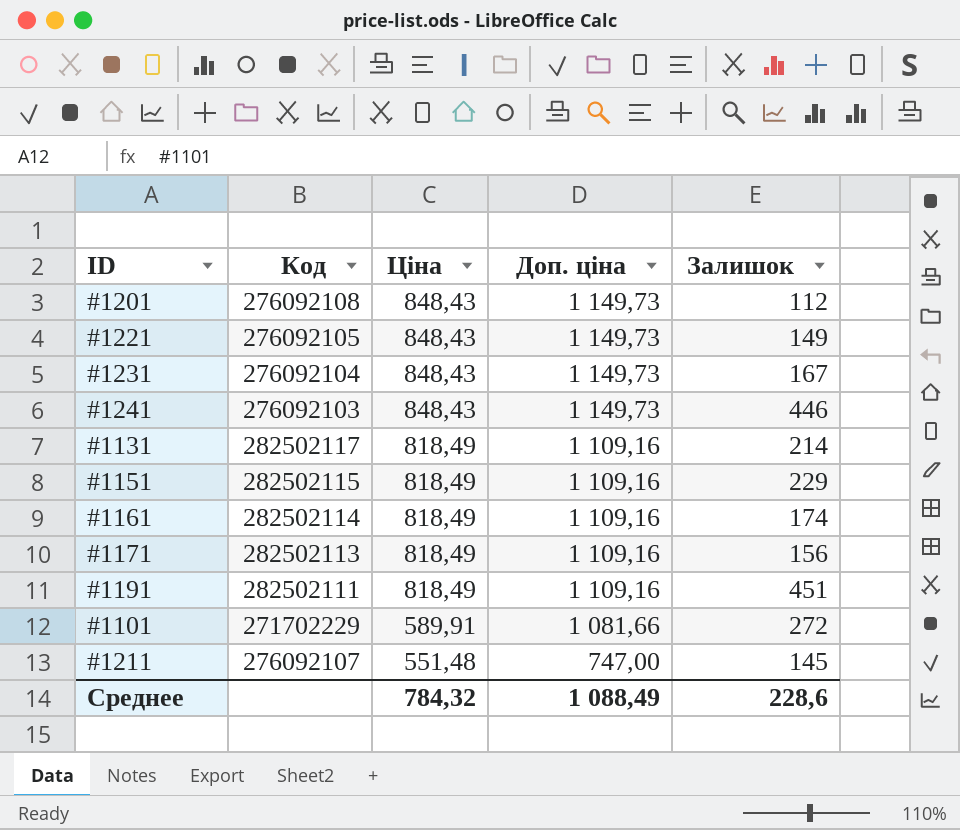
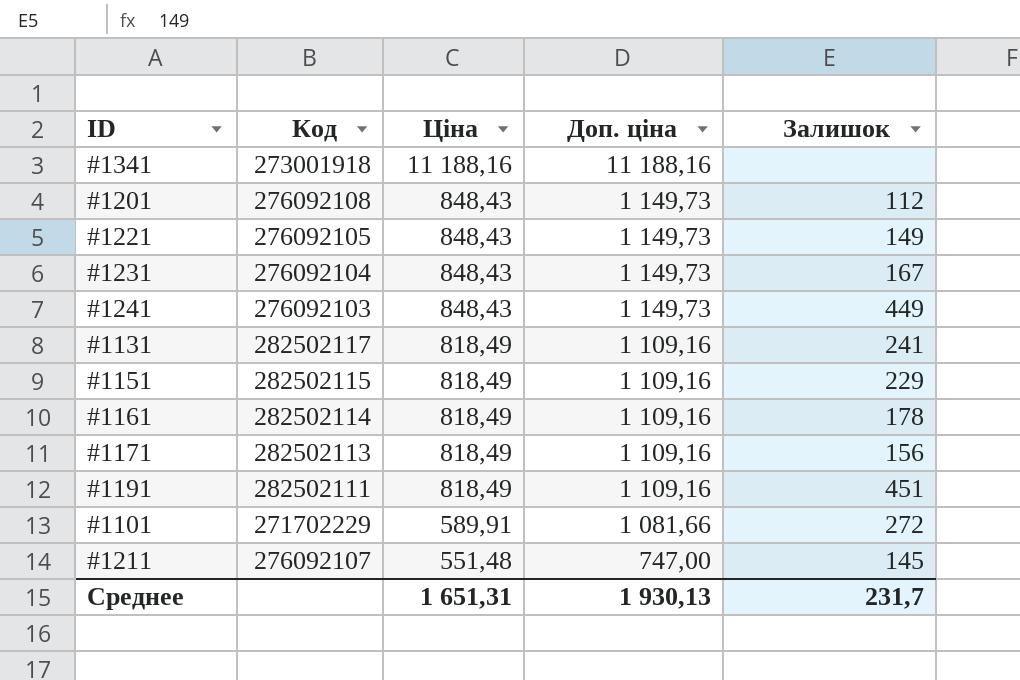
row #1341: none -> 273001918 | 11 188,16 | 11 188,16 | none
#1241 | Залишок: 446 -> 449
#1131 | Залишок: 214 -> 241
#1161 | Залишок: 174 -> 178
Среднее | Ціна: 784,32 -> 1 651,31
Среднее | Доп. ціна: 1 088,49 -> 1 930,13
Среднее | Залишок: 228,6 -> 231,7

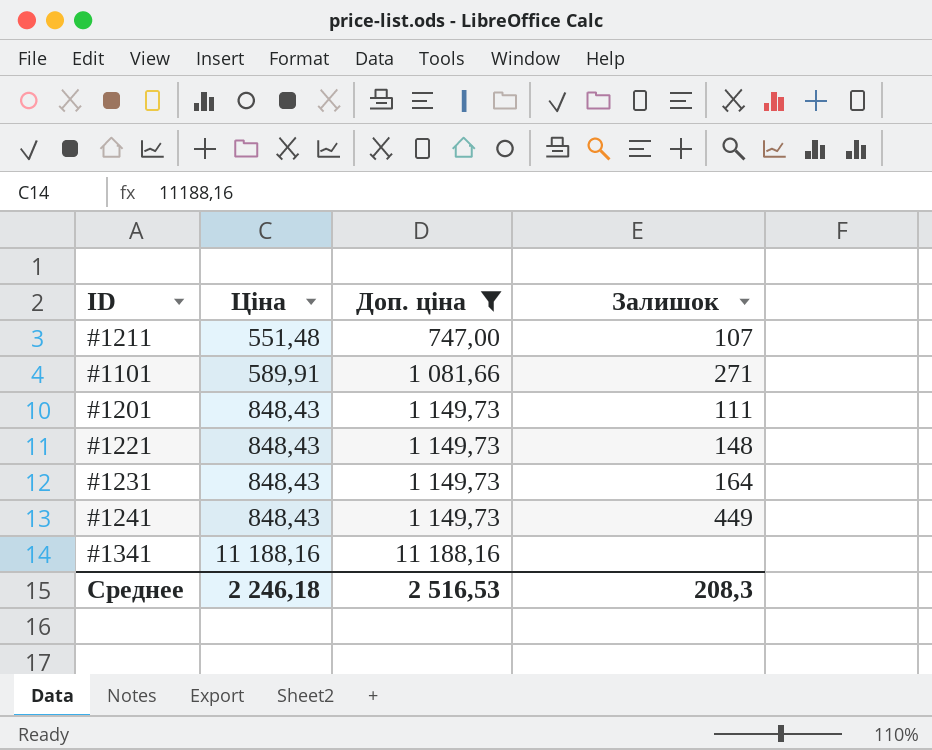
filter: none -> Доп. ціна != 1 109,16
row order: Ціна descending -> Ціна ascending
column Код | position: 2 -> none
#1211 | Залишок: 145 -> 107
#1101 | Залишок: 272 -> 271
#1201 | Залишок: 112 -> 111
#1221 | Залишок: 149 -> 148
#1231 | Залишок: 167 -> 164
Среднее | Ціна: 1 651,31 -> 2 246,18
Среднее | Доп. ціна: 1 930,13 -> 2 516,53
Среднее | Залишок: 231,7 -> 208,3

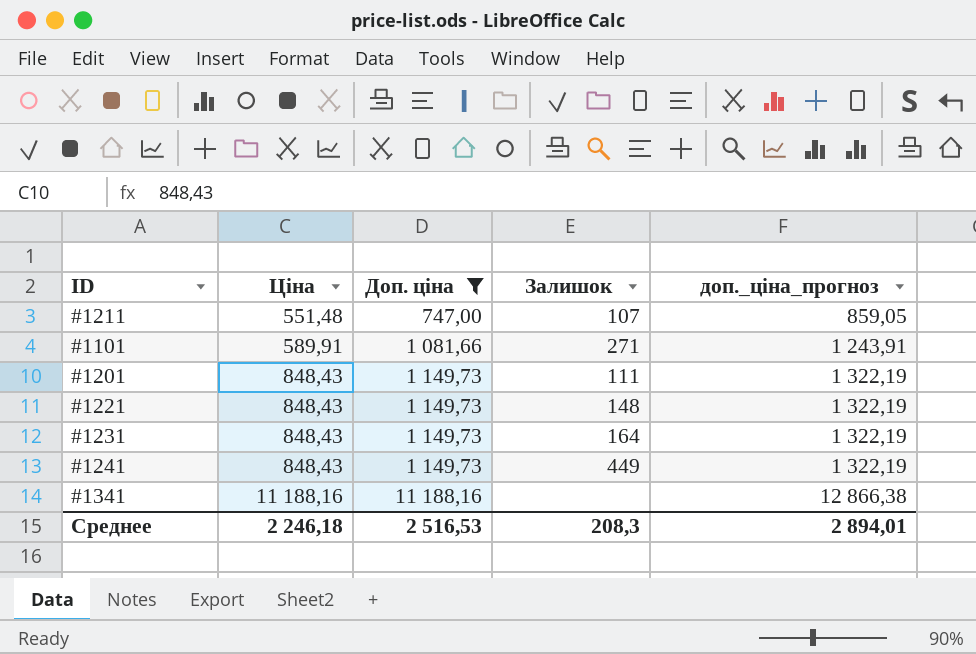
column доп._ціна_прогноз | formula: none -> [Доп. ціна] * 1,15

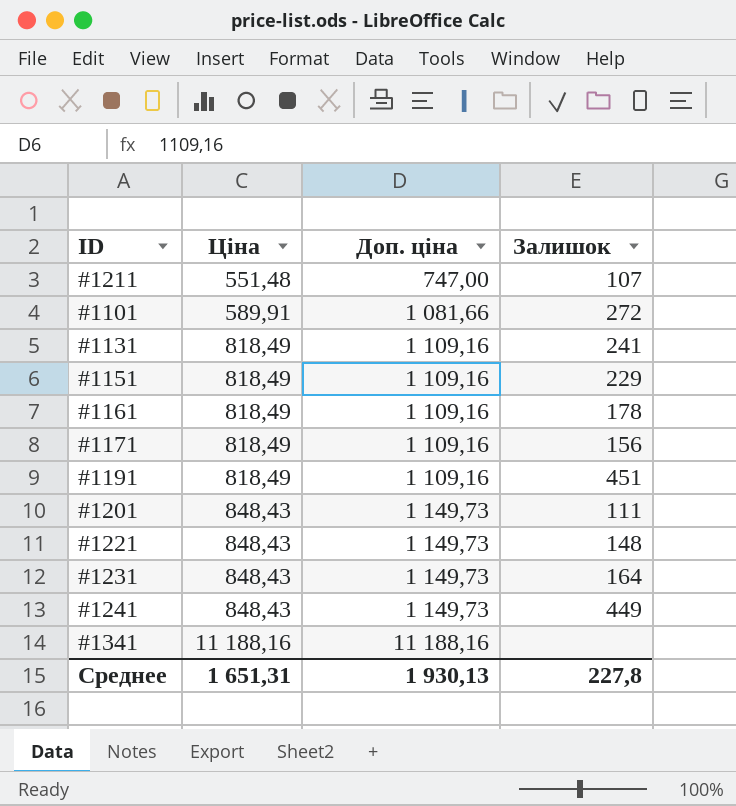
filter: Доп. ціна != 1 109,16 -> none
column доп._ціна_прогноз | formula: [Доп. ціна] * 1,15 -> none
#1101 | Залишок: 271 -> 272
Среднее | Ціна: 2 246,18 -> 1 651,31
Среднее | Доп. ціна: 2 516,53 -> 1 930,13
Среднее | Залишок: 208,3 -> 227,8

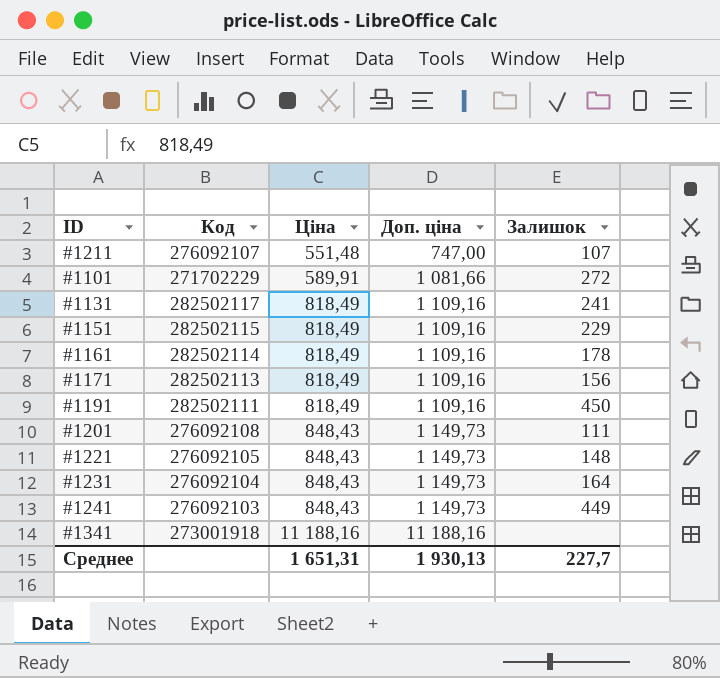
column Код | position: none -> 2
#1191 | Залишок: 451 -> 450
Среднее | Залишок: 227,8 -> 227,7

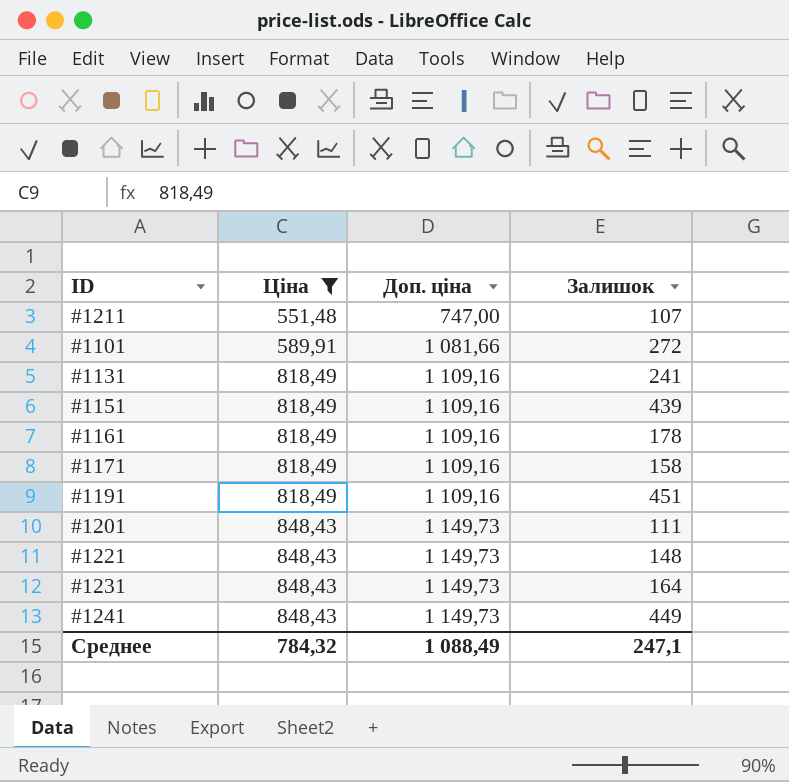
filter: none -> Ціна != 11 188,16
column Код | position: 2 -> none
#1151 | Залишок: 229 -> 439
#1171 | Залишок: 156 -> 158
#1191 | Залишок: 450 -> 451
Среднее | Ціна: 1 651,31 -> 784,32
Среднее | Доп. ціна: 1 930,13 -> 1 088,49
Среднее | Залишок: 227,7 -> 247,1

